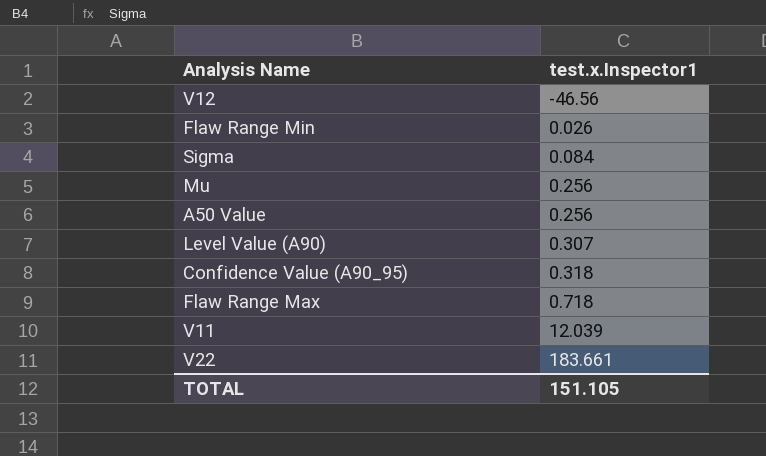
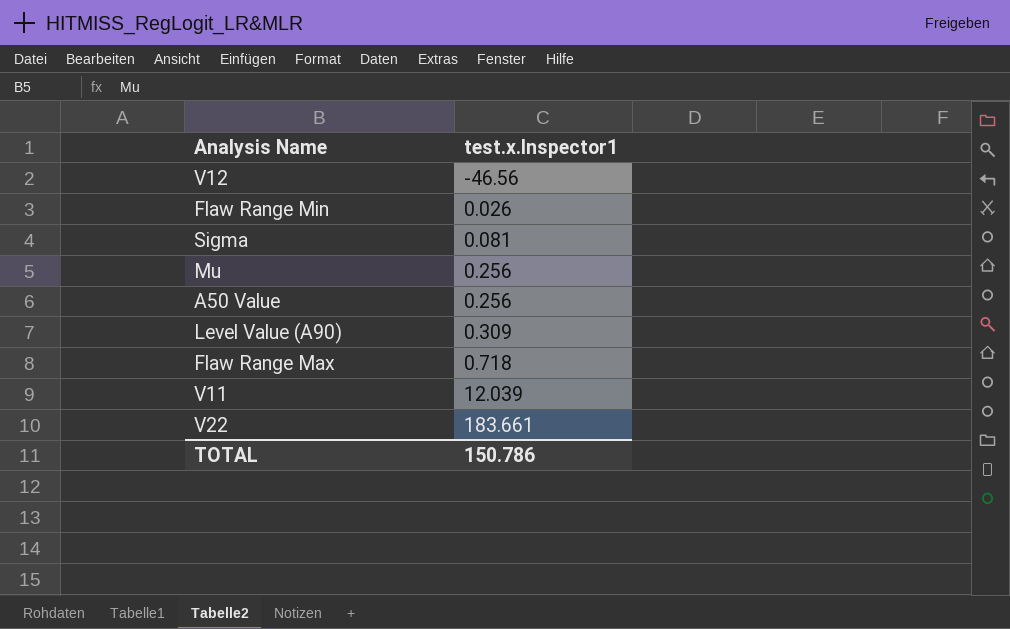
row Confidence Value (A90_95): 0.318 -> none
Sigma | test.x.Inspector1: 0.084 -> 0.081
Level Value (A90) | test.x.Inspector1: 0.307 -> 0.309
TOTAL | test.x.Inspector1: 151.105 -> 150.786

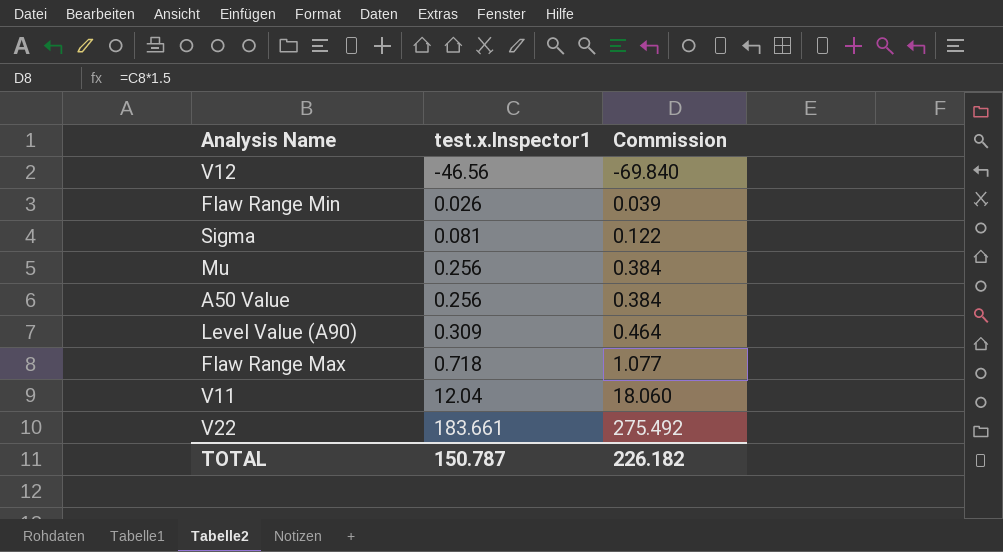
column Commission | formula: none -> [test.x.Inspector1] * 1.5
V11 | test.x.Inspector1: 12.039 -> 12.04
TOTAL | test.x.Inspector1: 150.786 -> 150.787

